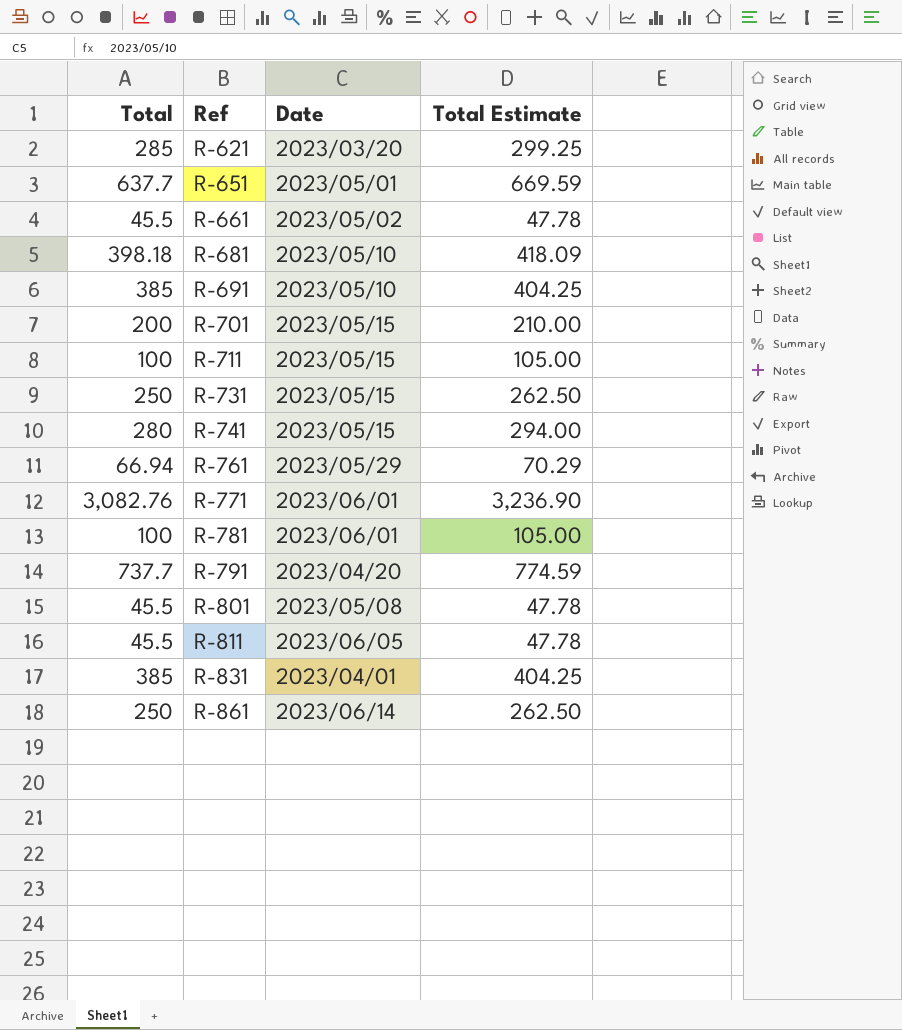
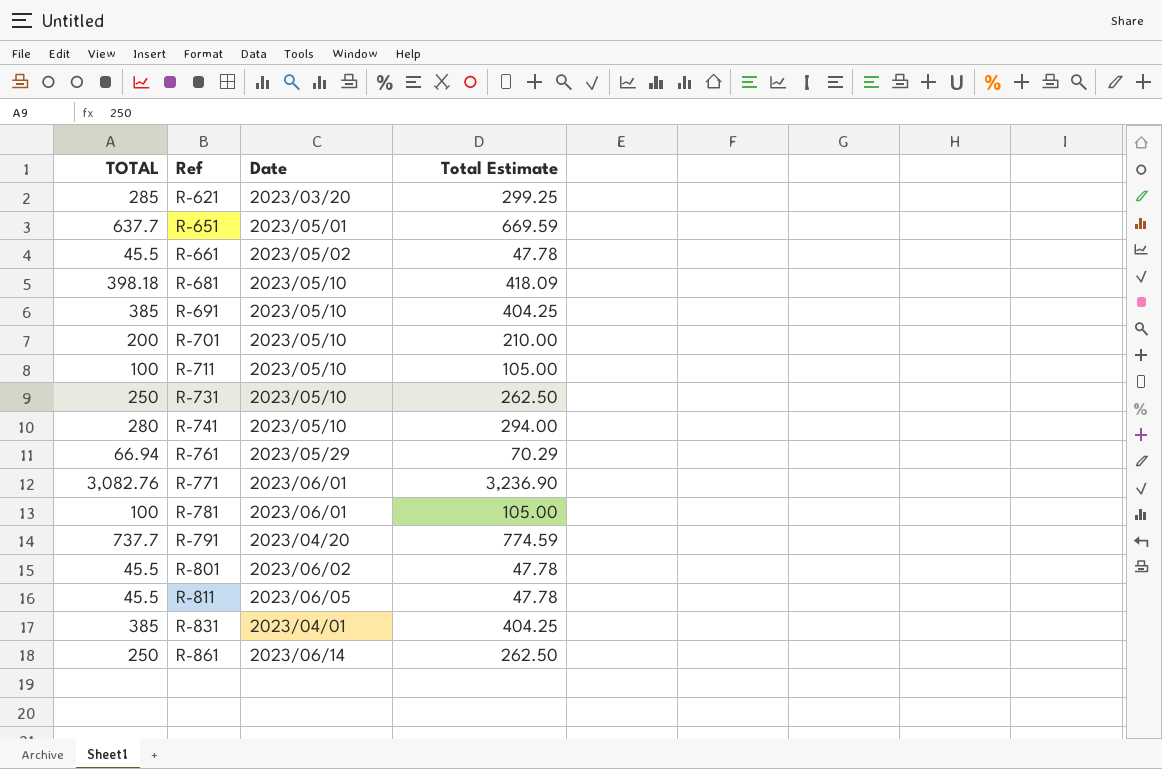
column name: Total -> TOTAL
R-701 | Date: 2023/05/15 -> 2023/05/10
R-711 | Date: 2023/05/15 -> 2023/05/10
R-731 | Date: 2023/05/15 -> 2023/05/10
R-741 | Date: 2023/05/15 -> 2023/05/10
R-801 | Date: 2023/05/08 -> 2023/06/02

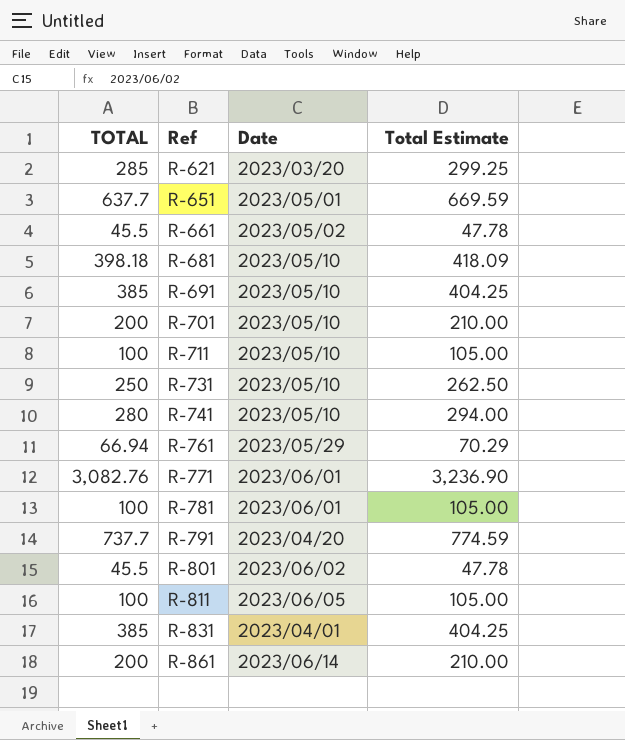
R-811 | TOTAL: 45.5 -> 100
R-811 | Total Estimate: 47.78 -> 105.00
R-861 | TOTAL: 250 -> 200
R-861 | Total Estimate: 262.50 -> 210.00

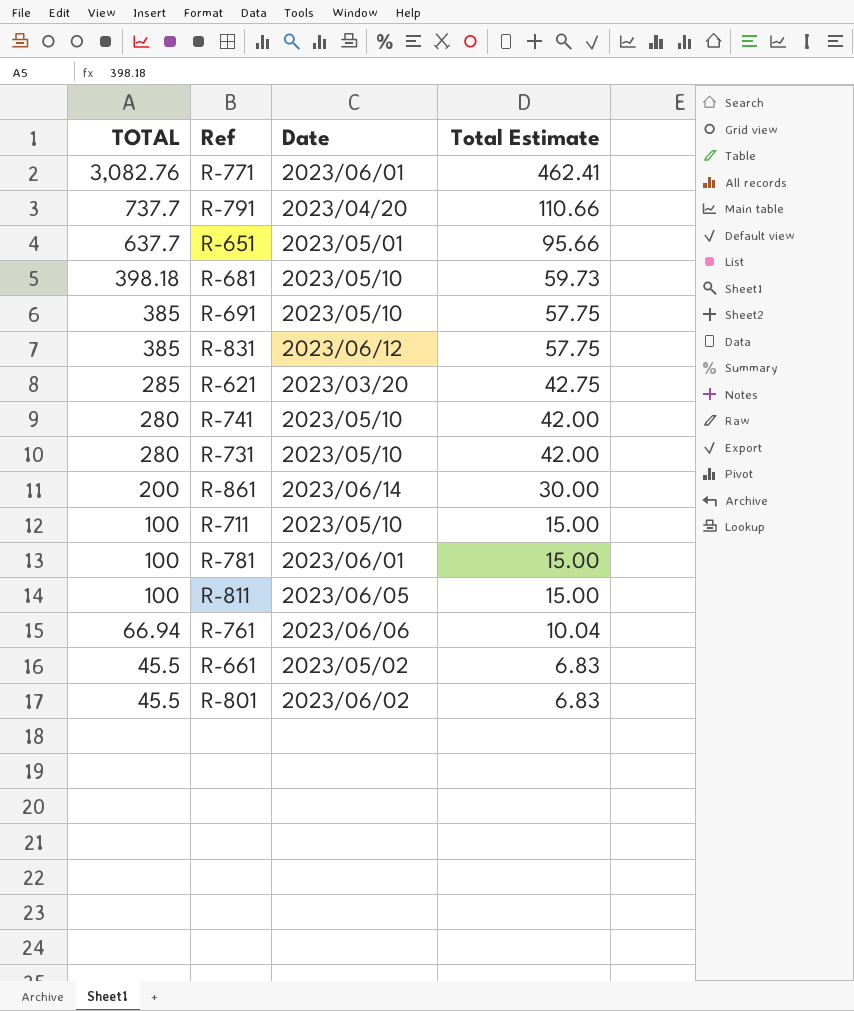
row order: Ref ascending -> TOTAL descending
column Total Estimate | formula: [TOTAL] * 1.05 -> [TOTAL] * 0.15
row R-701: 200 | 2023/05/10 | 210.00 -> none
R-831 | Date: 2023/04/01 -> 2023/06/12
R-731 | TOTAL: 250 -> 280
R-761 | Date: 2023/05/29 -> 2023/06/06

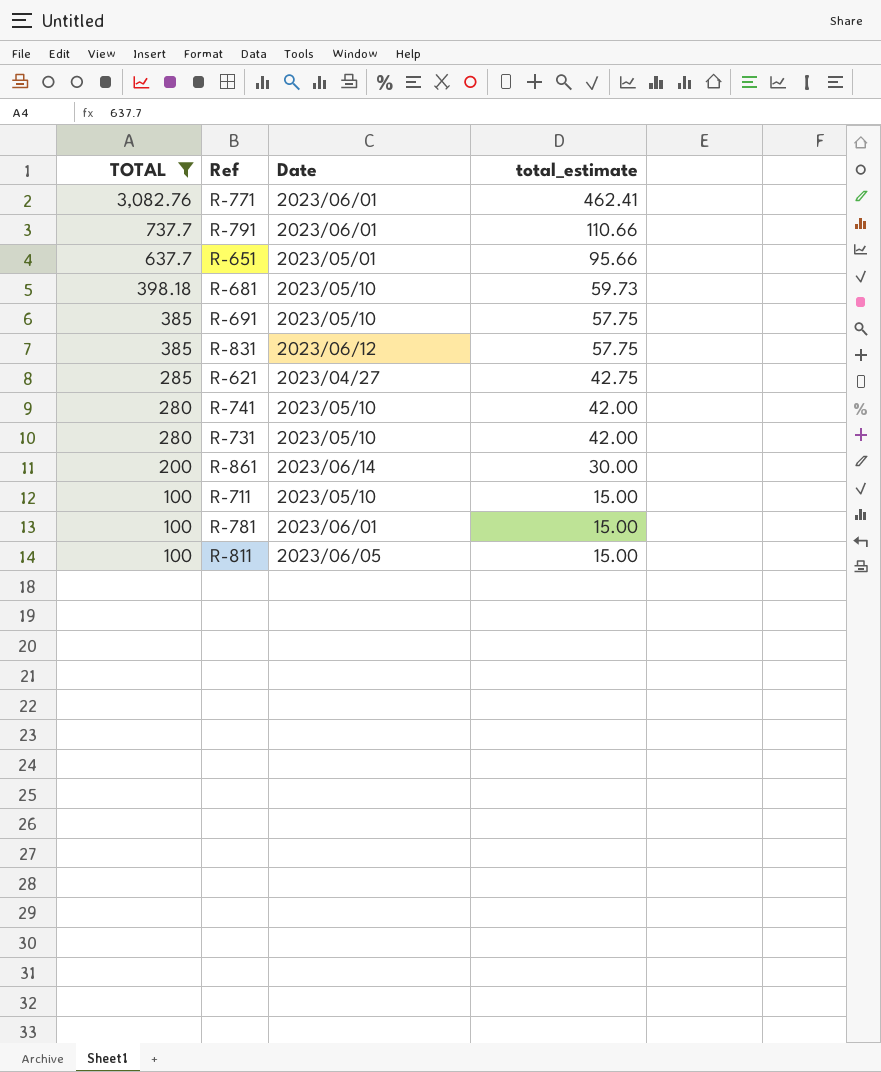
filter: none -> TOTAL >= 100
column name: Total Estimate -> total_estimate
R-791 | Date: 2023/04/20 -> 2023/06/01
R-621 | Date: 2023/03/20 -> 2023/04/27

